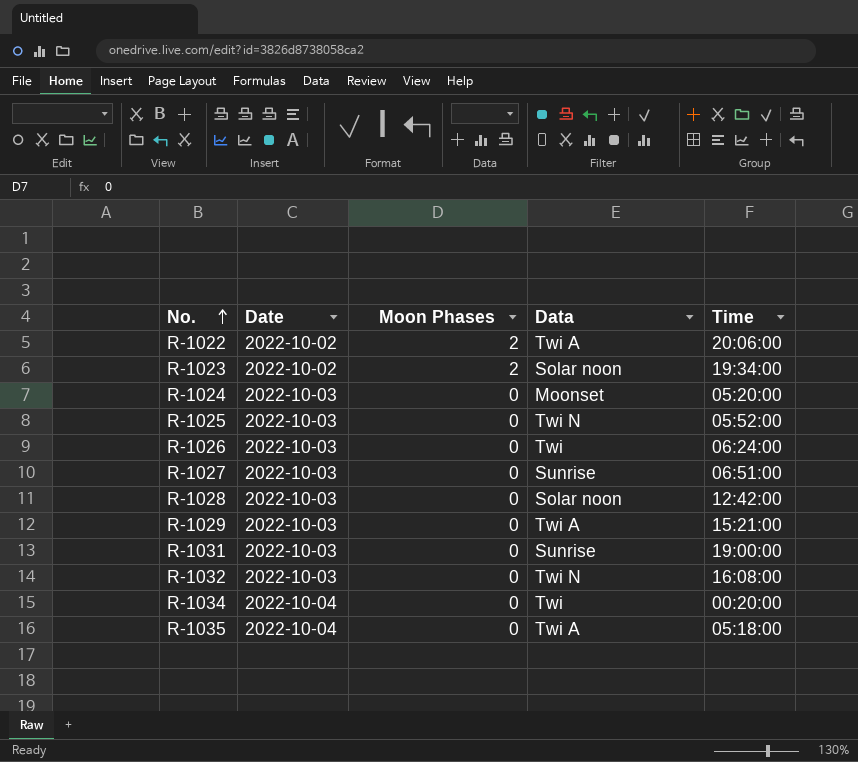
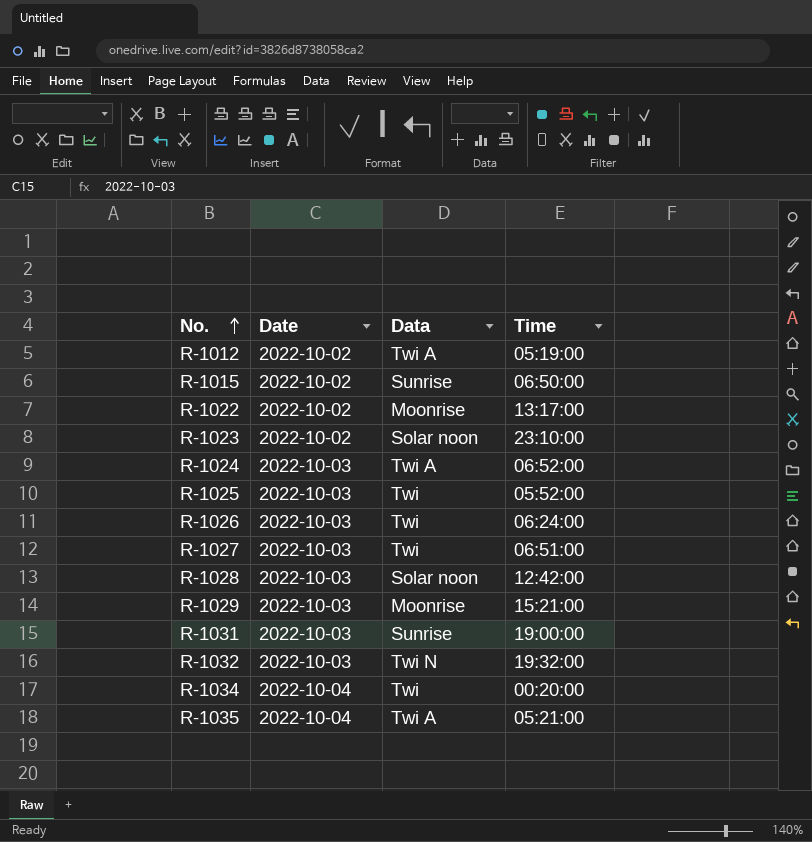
column Moon Phases | position: 3 -> none
row R-1012: none -> 2022-10-02 | Twi A | 05:19:00
row R-1015: none -> 2022-10-02 | Sunrise | 06:50:00
R-1022 | Data: Twi A -> Moonrise
R-1022 | Time: 20:06:00 -> 13:17:00
R-1023 | Time: 19:34:00 -> 23:10:00
R-1024 | Data: Moonset -> Twi A
R-1024 | Time: 05:20:00 -> 06:52:00
R-1025 | Data: Twi N -> Twi
R-1027 | Data: Sunrise -> Twi
R-1029 | Data: Twi A -> Moonrise
R-1032 | Time: 16:08:00 -> 19:32:00
R-1035 | Time: 05:18:00 -> 05:21:00

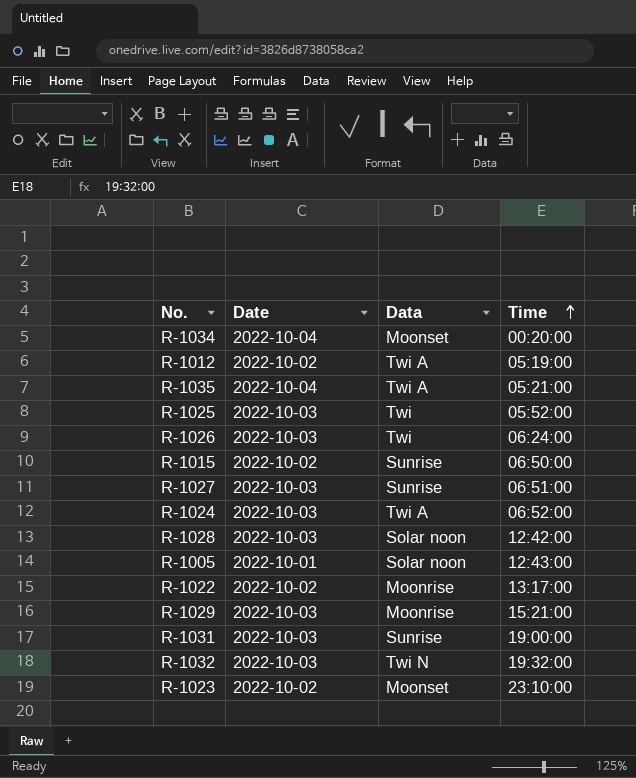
row order: No. ascending -> Time ascending
R-1034 | Data: Twi -> Moonset
R-1027 | Data: Twi -> Sunrise
row R-1005: none -> 2022-10-01 | Solar noon | 12:43:00
R-1023 | Data: Solar noon -> Moonset

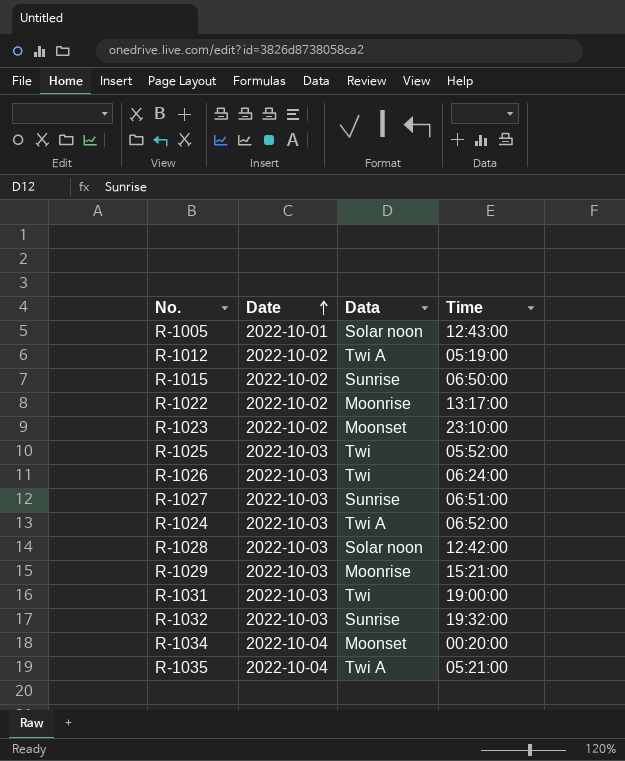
row order: Time ascending -> Date ascending
R-1031 | Data: Sunrise -> Twi
R-1032 | Data: Twi N -> Sunrise

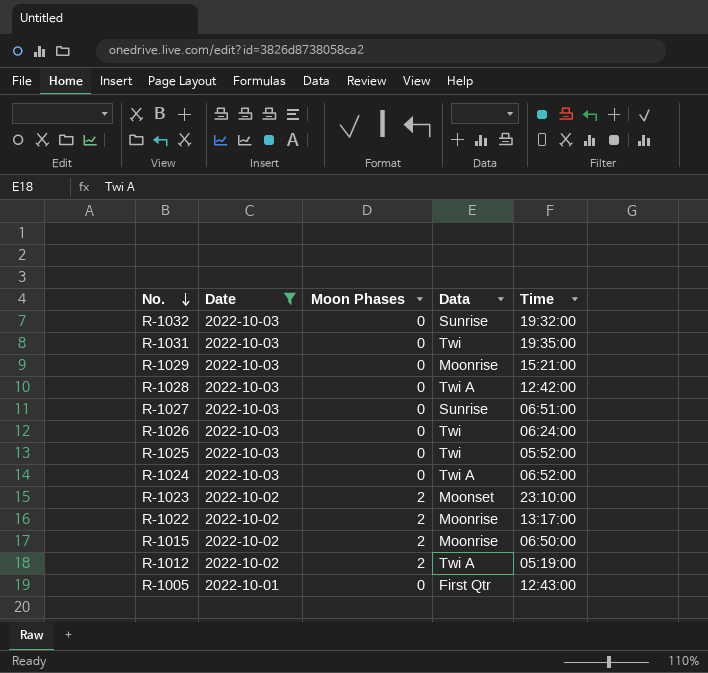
filter: none -> Date != 2022-10-04
row order: Date ascending -> No. descending
column Moon Phases | position: none -> 3
R-1031 | Time: 19:00:00 -> 19:35:00
R-1028 | Data: Solar noon -> Twi A
R-1015 | Data: Sunrise -> Moonrise
R-1005 | Data: Solar noon -> First Qtr

